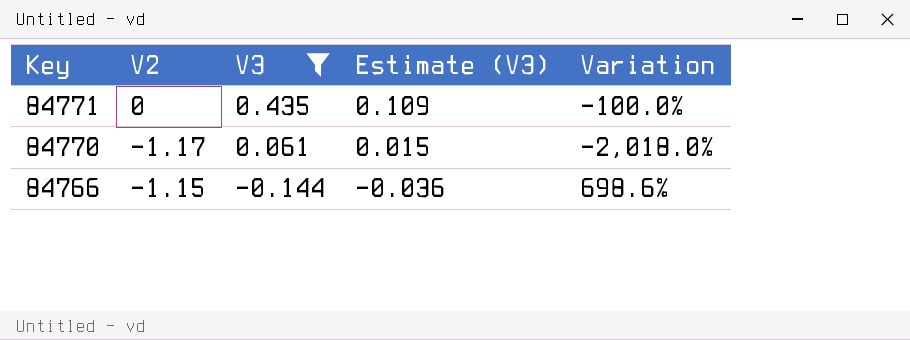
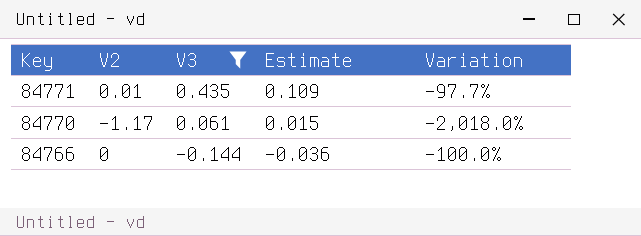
column name: Estimate (V3) -> Estimate
84771 | V2: 0 -> 0.01
84771 | Variation: -100.0% -> -97.7%
84766 | V2: -1.15 -> 0
84766 | Variation: 698.6% -> -100.0%

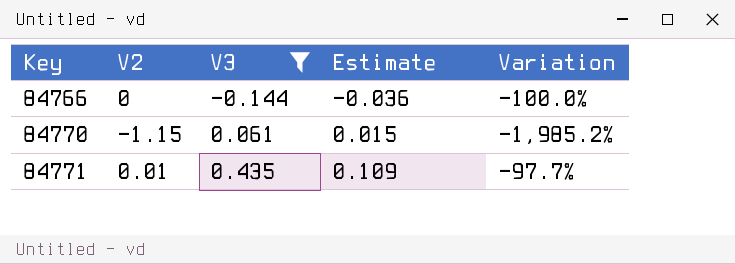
row order: Key descending -> Key ascending
84770 | V2: -1.17 -> -1.15
84770 | Variation: -2,018.0% -> -1,985.2%

